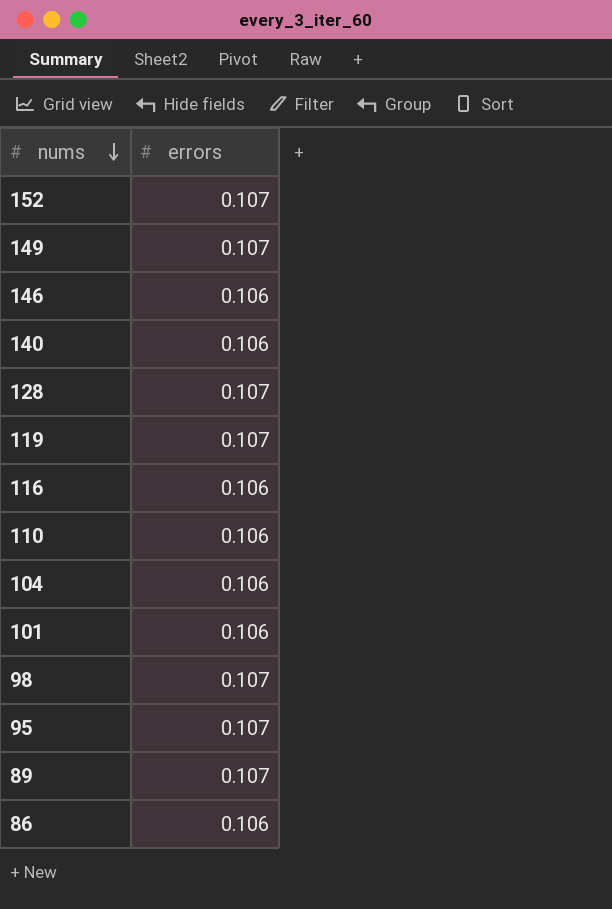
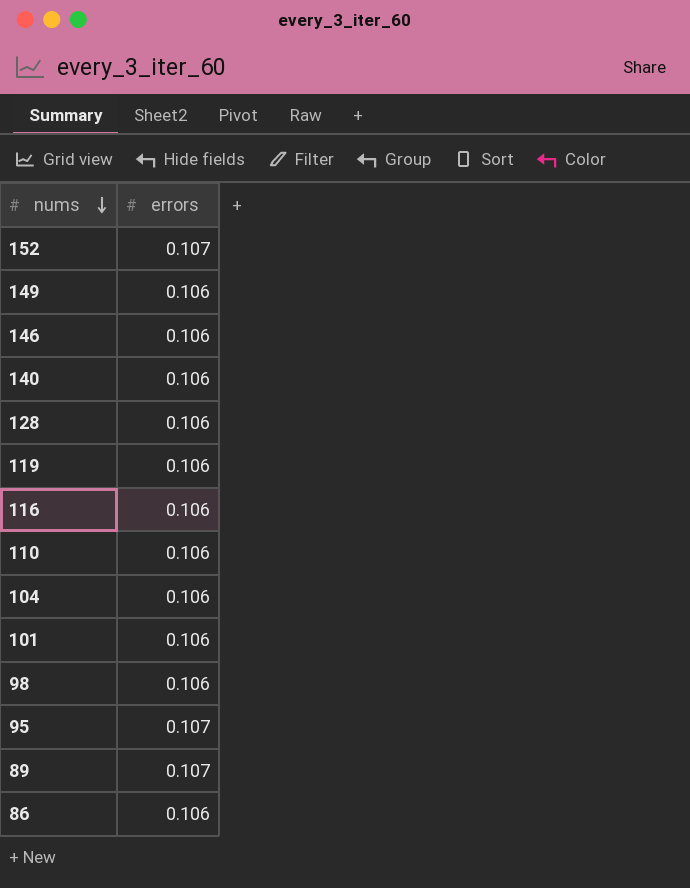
149 | errors: 0.107 -> 0.106
128 | errors: 0.107 -> 0.106
119 | errors: 0.107 -> 0.106
98 | errors: 0.107 -> 0.106

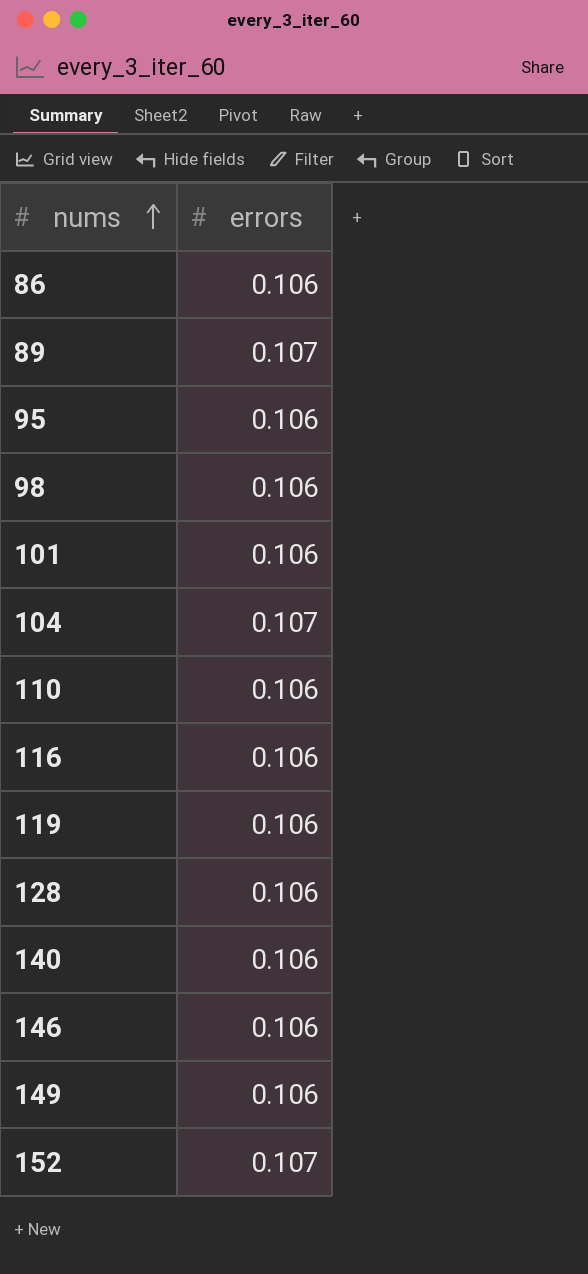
row order: nums descending -> nums ascending
95 | errors: 0.107 -> 0.106
104 | errors: 0.106 -> 0.107

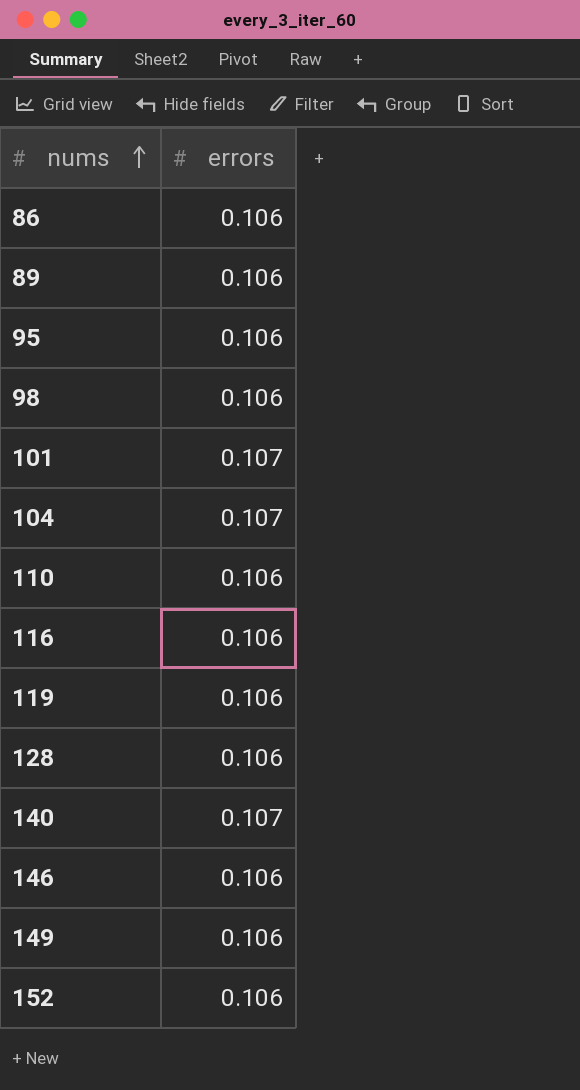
89 | errors: 0.107 -> 0.106
101 | errors: 0.106 -> 0.107
140 | errors: 0.106 -> 0.107
152 | errors: 0.107 -> 0.106

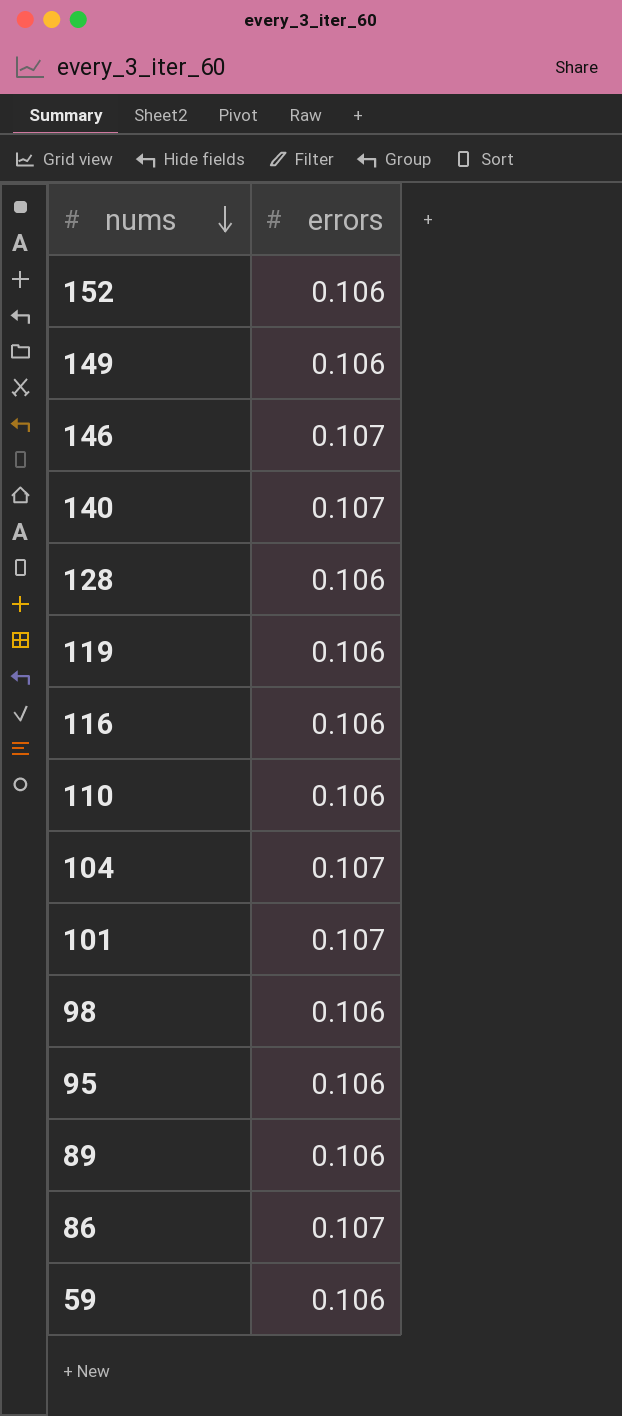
row order: nums ascending -> nums descending
146 | errors: 0.106 -> 0.107
86 | errors: 0.106 -> 0.107
row 59: none -> 0.106

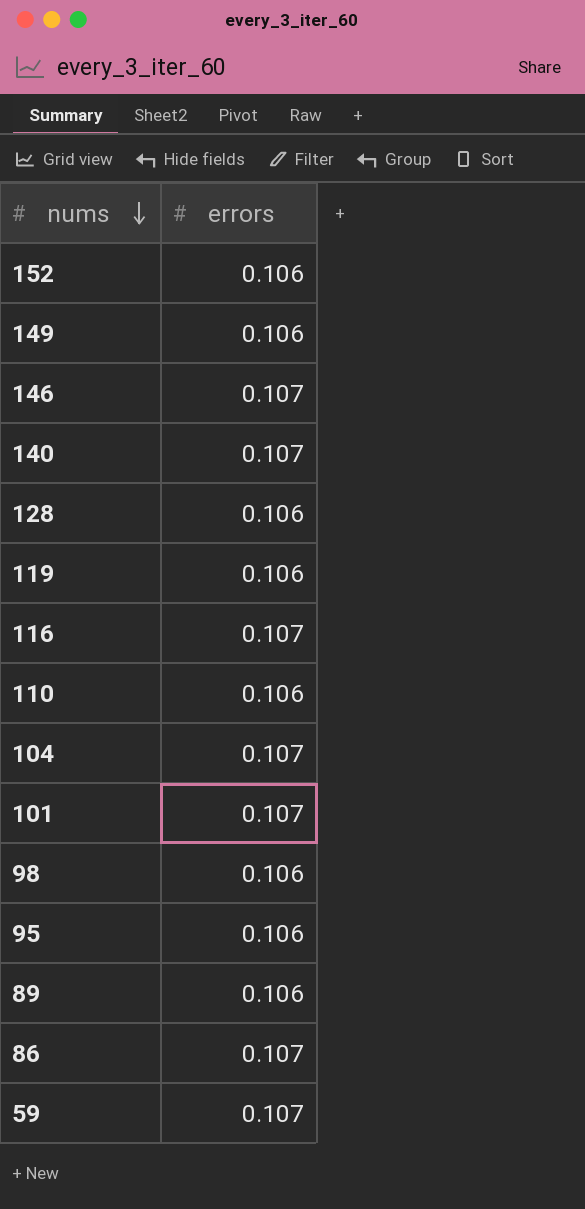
116 | errors: 0.106 -> 0.107
59 | errors: 0.106 -> 0.107

